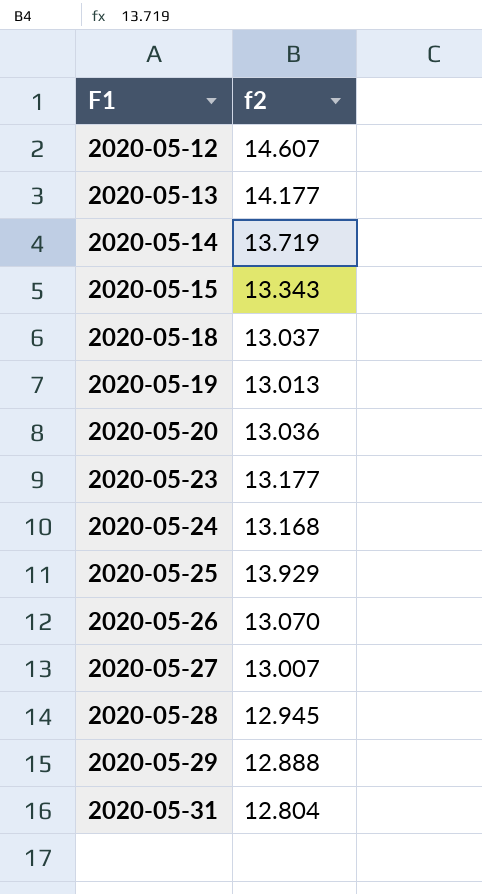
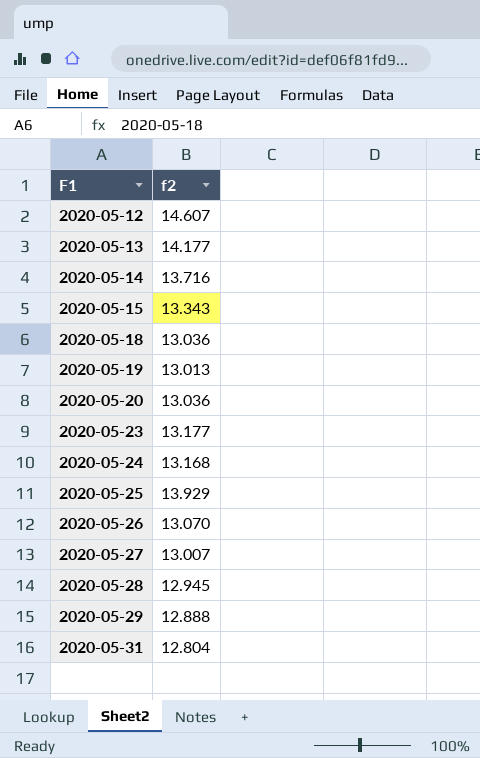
2020-05-14 | f2: 13.719 -> 13.716
2020-05-18 | f2: 13.037 -> 13.036

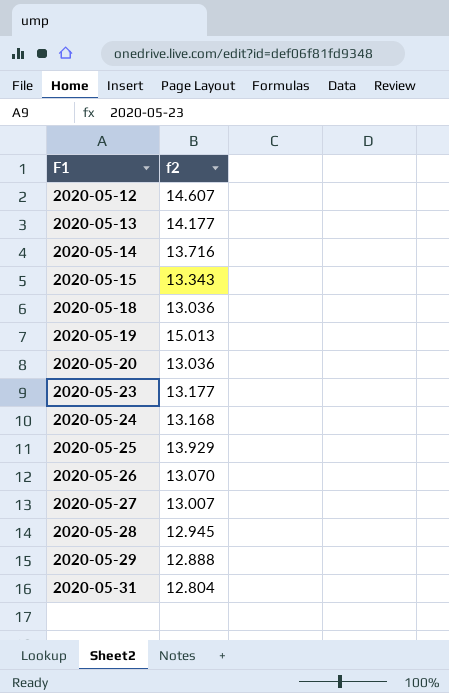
2020-05-19 | f2: 13.013 -> 15.013

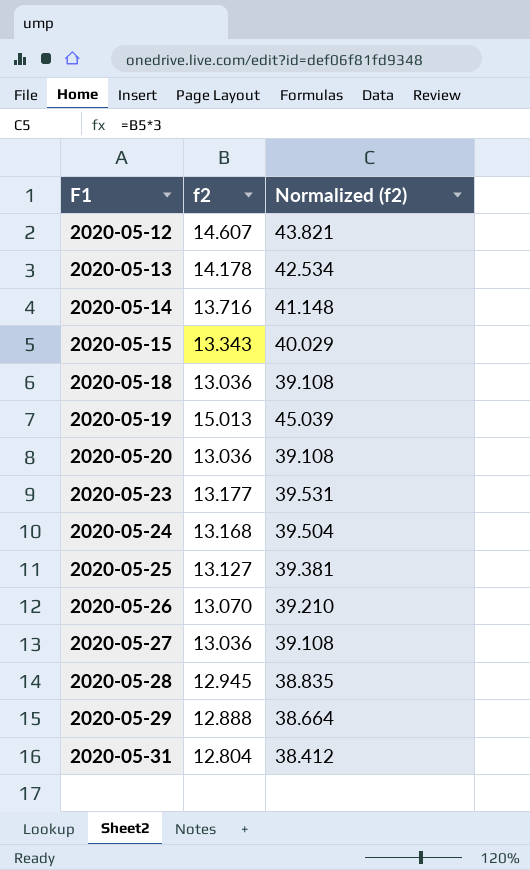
column Normalized (f2) | formula: none -> [f2] * 3
2020-05-13 | f2: 14.177 -> 14.178
2020-05-25 | f2: 13.929 -> 13.127
2020-05-27 | f2: 13.007 -> 13.036

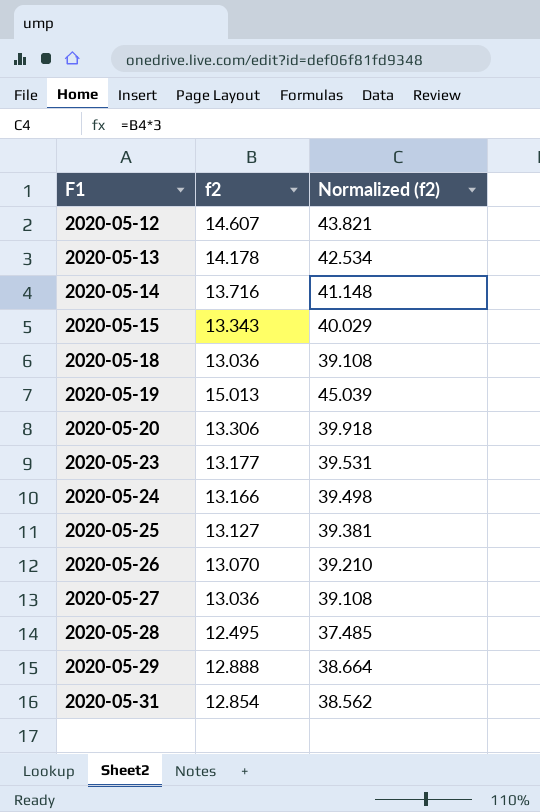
2020-05-20 | f2: 13.036 -> 13.306
2020-05-20 | Normalized (f2): 39.108 -> 39.918
2020-05-24 | f2: 13.168 -> 13.166
2020-05-24 | Normalized (f2): 39.504 -> 39.498
2020-05-28 | f2: 12.945 -> 12.495
2020-05-28 | Normalized (f2): 38.835 -> 37.485
2020-05-31 | f2: 12.804 -> 12.854
2020-05-31 | Normalized (f2): 38.412 -> 38.562

